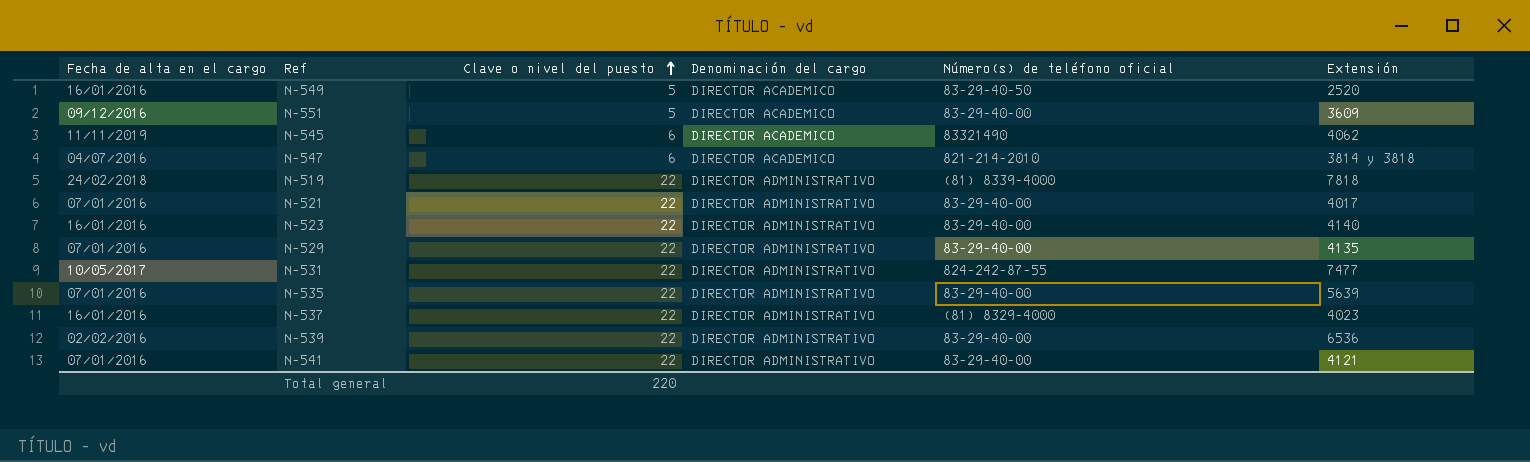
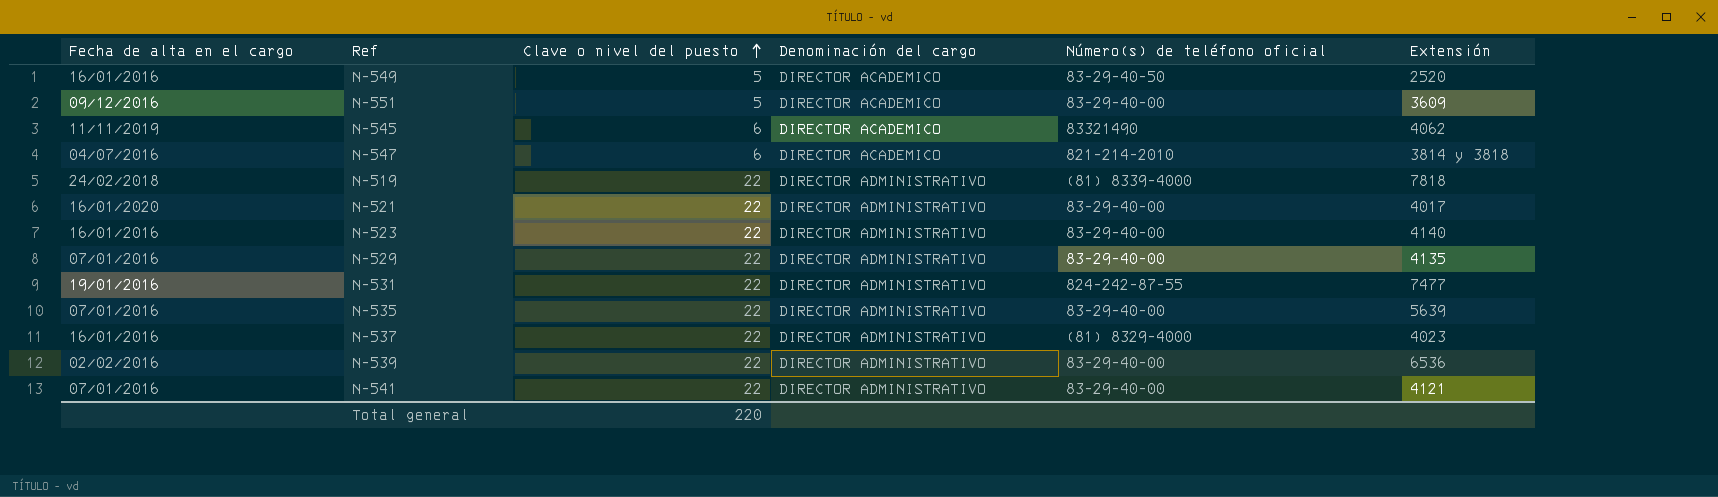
N-521 | Fecha de alta en el cargo: 07/01/2016 -> 16/01/2020
N-531 | Fecha de alta en el cargo: 10/05/2017 -> 19/01/2016

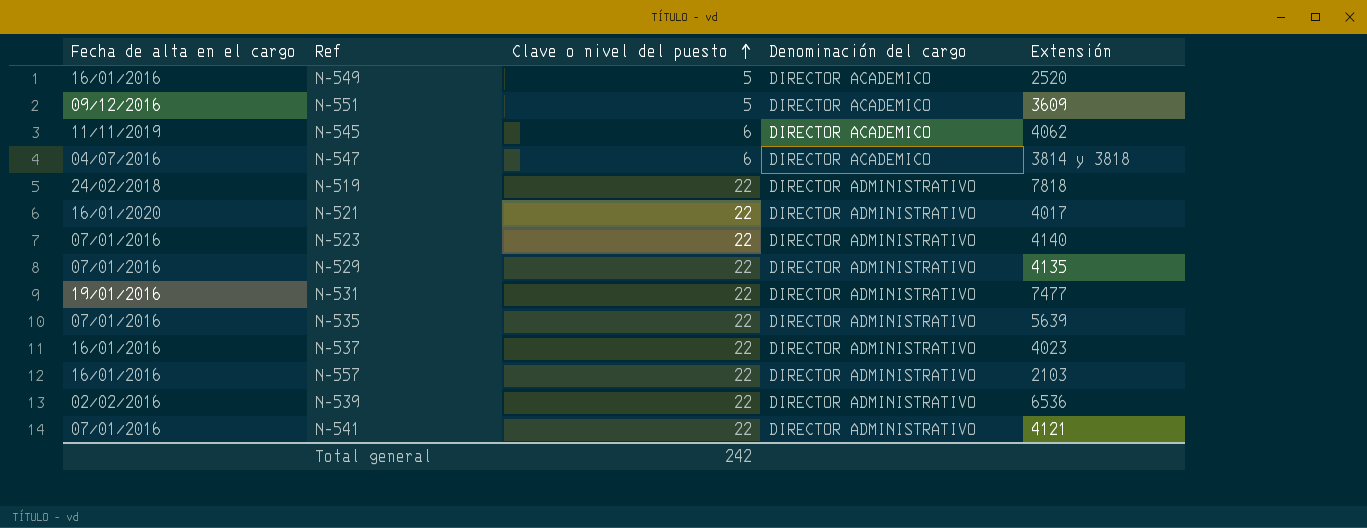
column Número(s) de teléfono oficial | position: 5 -> none
N-523 | Fecha de alta en el cargo: 16/01/2016 -> 07/01/2016
row N-557: none -> 16/01/2016 | 22 | DIRECTOR ADMINISTRATIVO | 2103
Total general | Clave o nivel del puesto: 220 -> 242

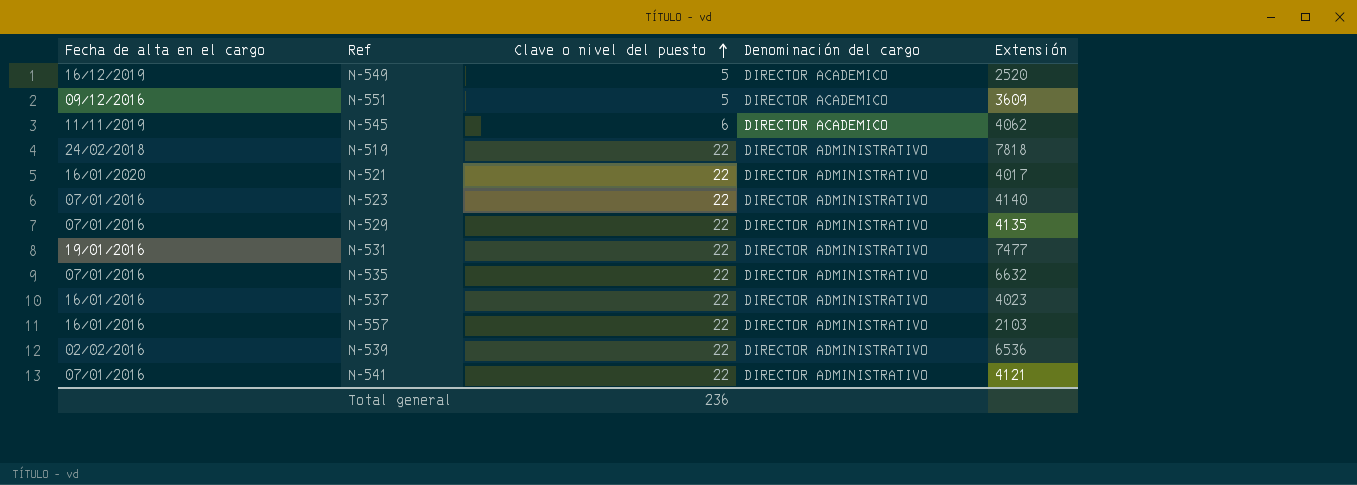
row N-547: 04/07/2016 | 6 | DIRECTOR ACADEMICO | 3814 y 3818 -> none
N-549 | Fecha de alta en el cargo: 16/01/2016 -> 16/12/2019
N-535 | Extensión: 5639 -> 6632
Total general | Clave o nivel del puesto: 242 -> 236

